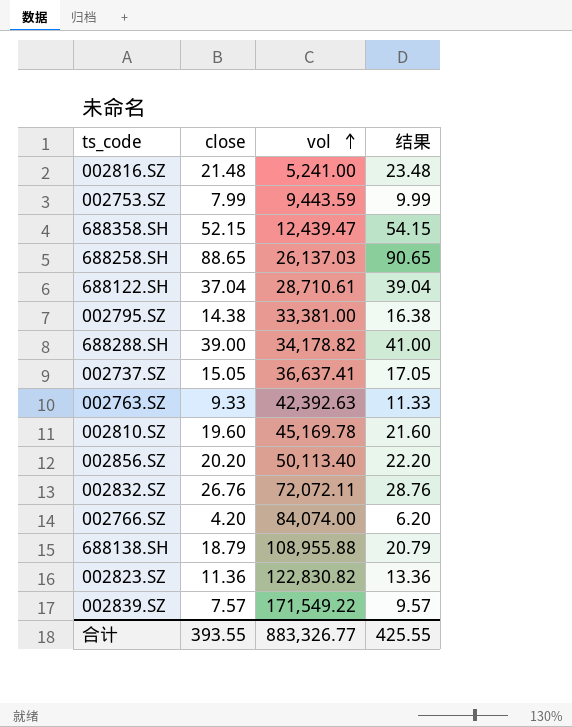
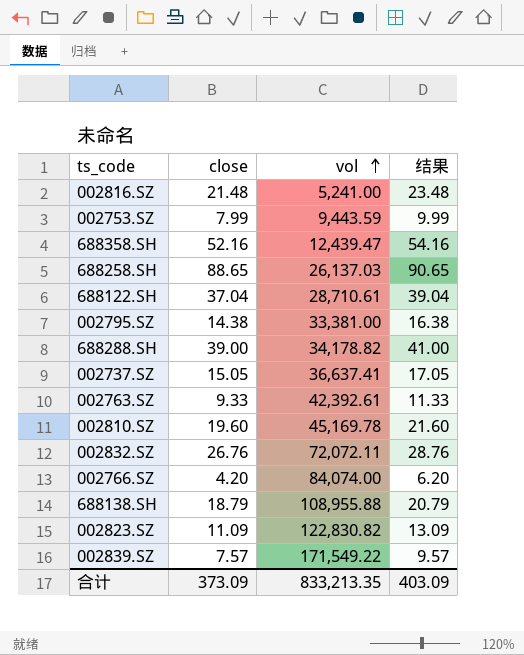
row 002856.SZ: 20.20 | 50,113.40 | 22.20 -> none
688358.SH | close: 52.15 -> 52.16
688358.SH | 结果: 54.15 -> 54.16
002763.SZ | vol: 42,392.63 -> 42,392.61
002823.SZ | close: 11.36 -> 11.09
002823.SZ | 结果: 13.36 -> 13.09
合计 | close: 393.55 -> 373.09
合计 | vol: 883,326.77 -> 833,213.35
合计 | 结果: 425.55 -> 403.09

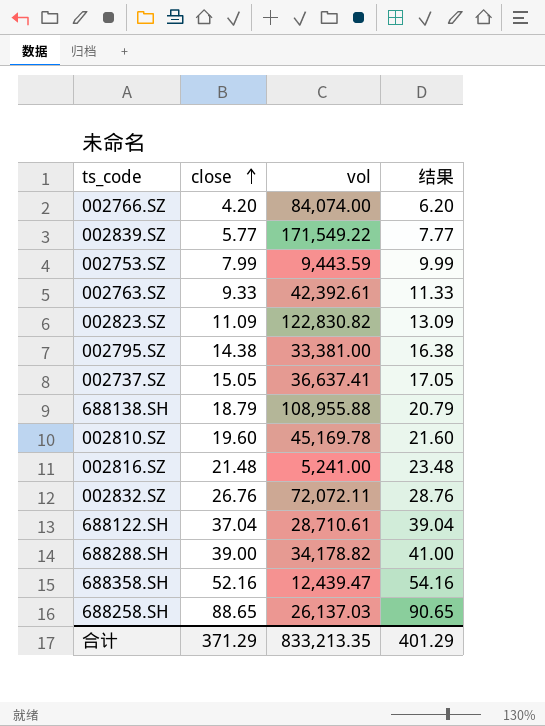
row order: vol ascending -> close ascending
002839.SZ | close: 7.57 -> 5.77
002839.SZ | 结果: 9.57 -> 7.77
合计 | close: 373.09 -> 371.29
合计 | 结果: 403.09 -> 401.29

